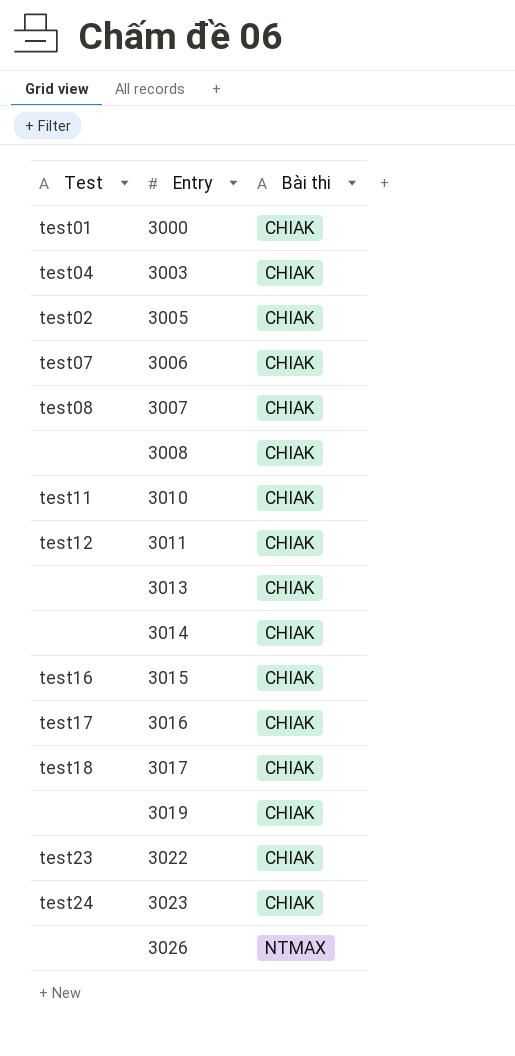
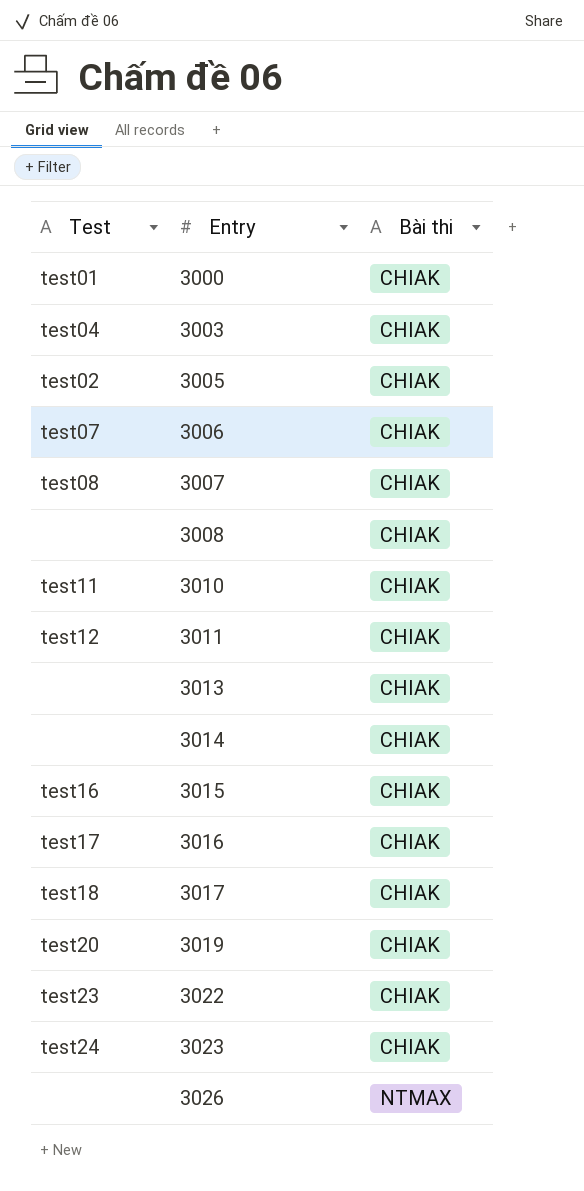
3019 | Test: none -> test20

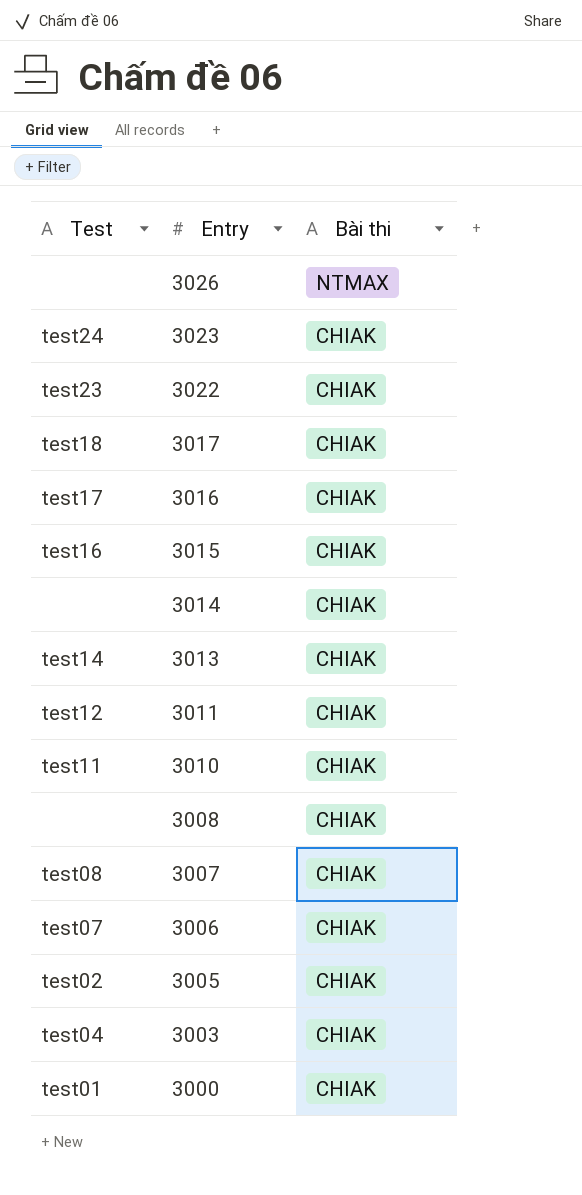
row order: Entry ascending -> Entry descending
row 3019: test20 | CHIAK -> none
3013 | Test: none -> test14

